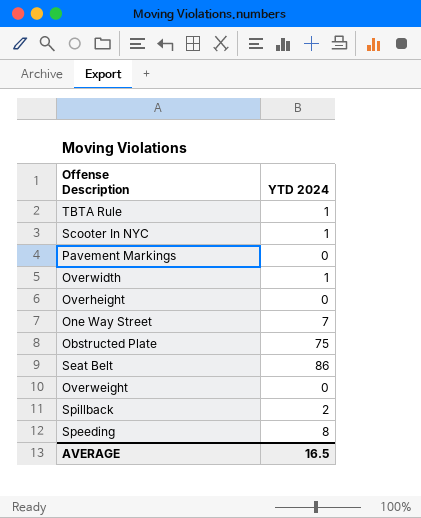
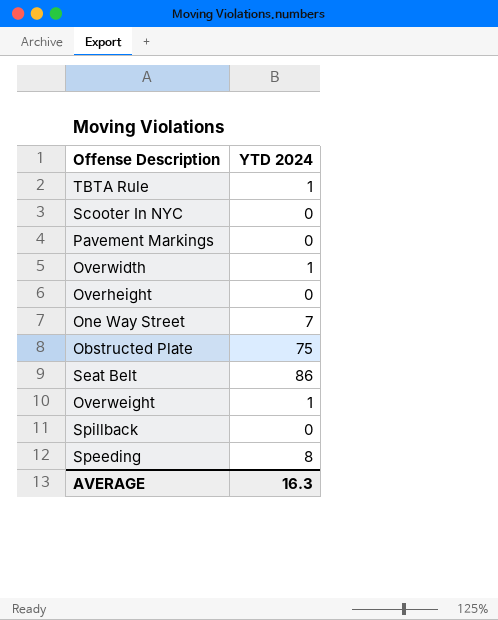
Scooter In NYC | YTD 2024: 1 -> 0
Overweight | YTD 2024: 0 -> 1
Spillback | YTD 2024: 2 -> 0
AVERAGE | YTD 2024: 16.5 -> 16.3

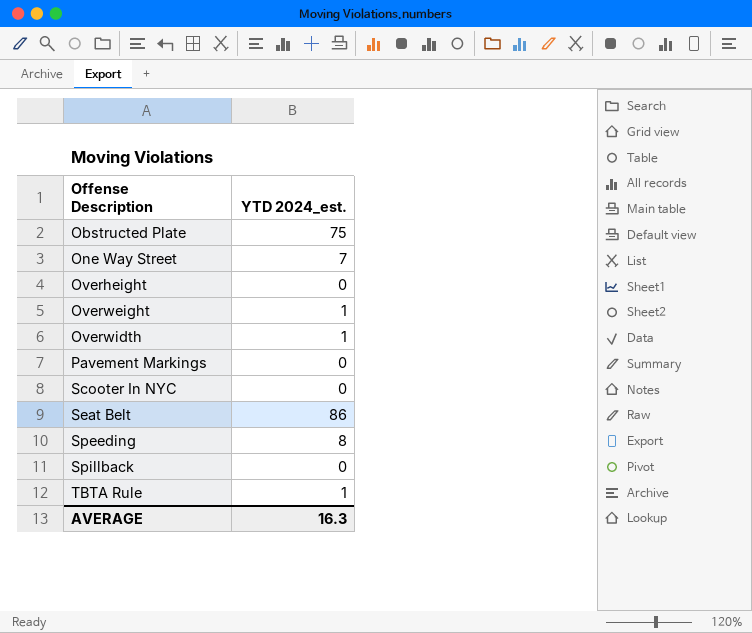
row order: none -> Offense Description ascending
column name: YTD 2024 -> YTD 2024_est.

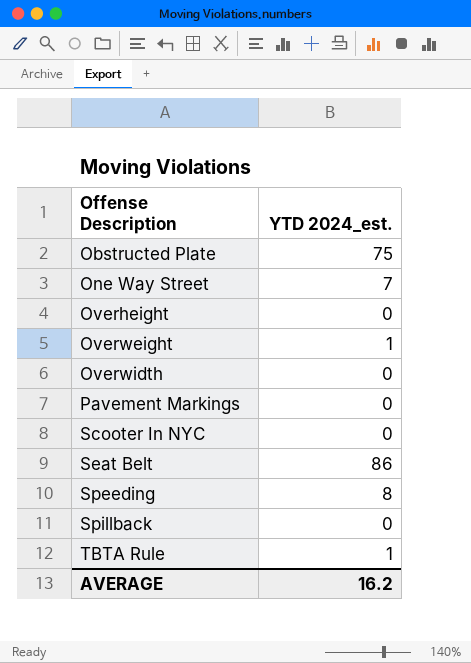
Overwidth | YTD 2024_est.: 1 -> 0
AVERAGE | YTD 2024_est.: 16.3 -> 16.2

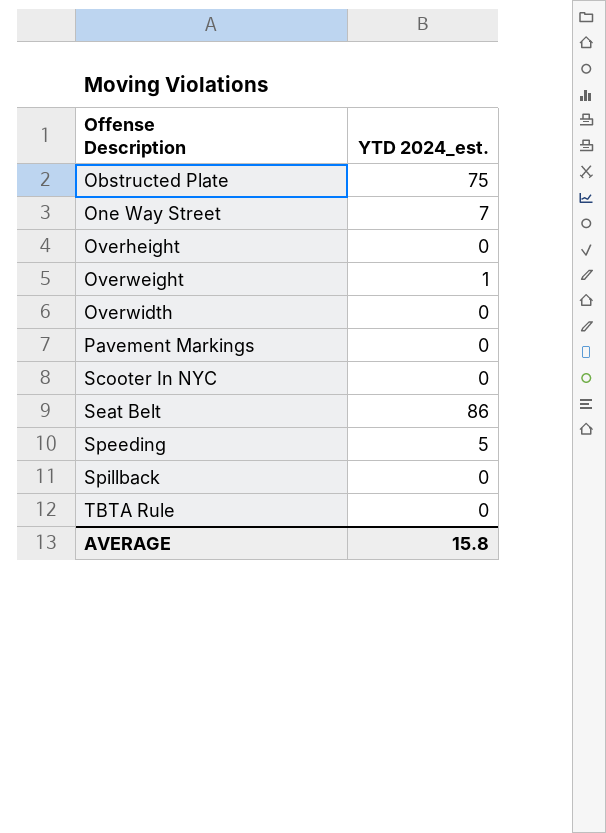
Speeding | YTD 2024_est.: 8 -> 5
TBTA Rule | YTD 2024_est.: 1 -> 0
AVERAGE | YTD 2024_est.: 16.2 -> 15.8

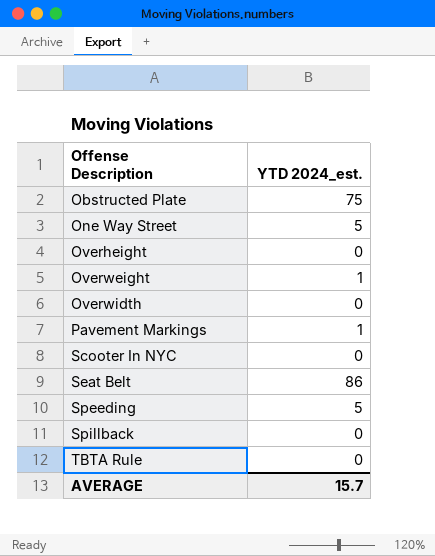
One Way Street | YTD 2024_est.: 7 -> 5
Pavement Markings | YTD 2024_est.: 0 -> 1
AVERAGE | YTD 2024_est.: 15.8 -> 15.7

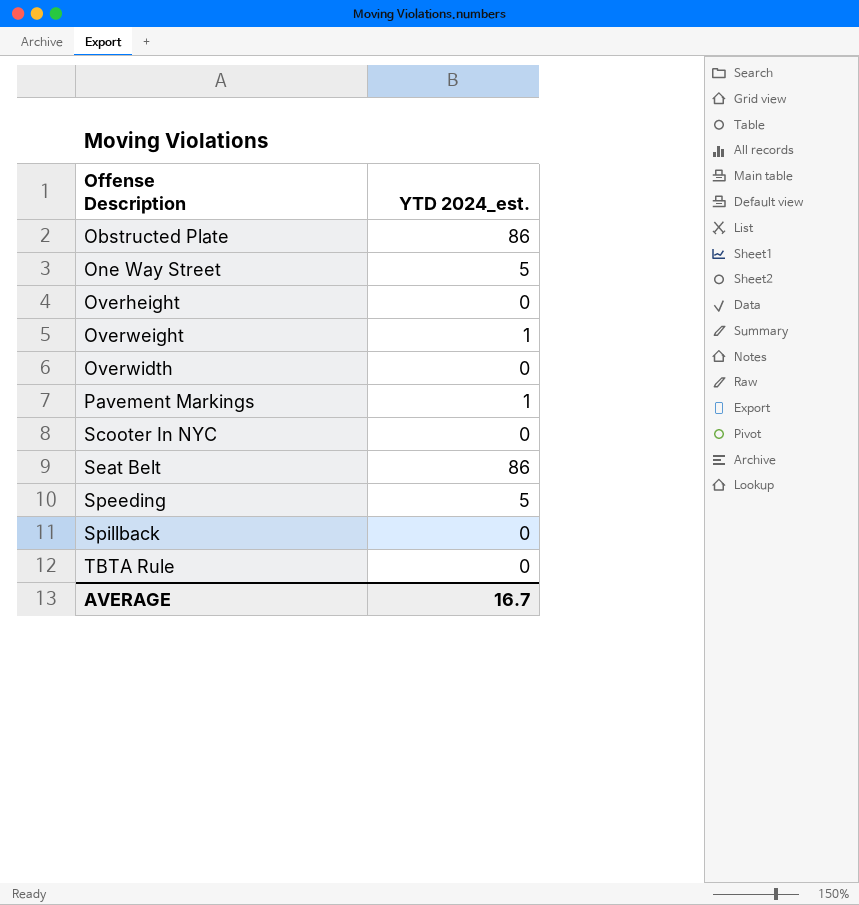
Obstructed Plate | YTD 2024_est.: 75 -> 86
AVERAGE | YTD 2024_est.: 15.7 -> 16.7

